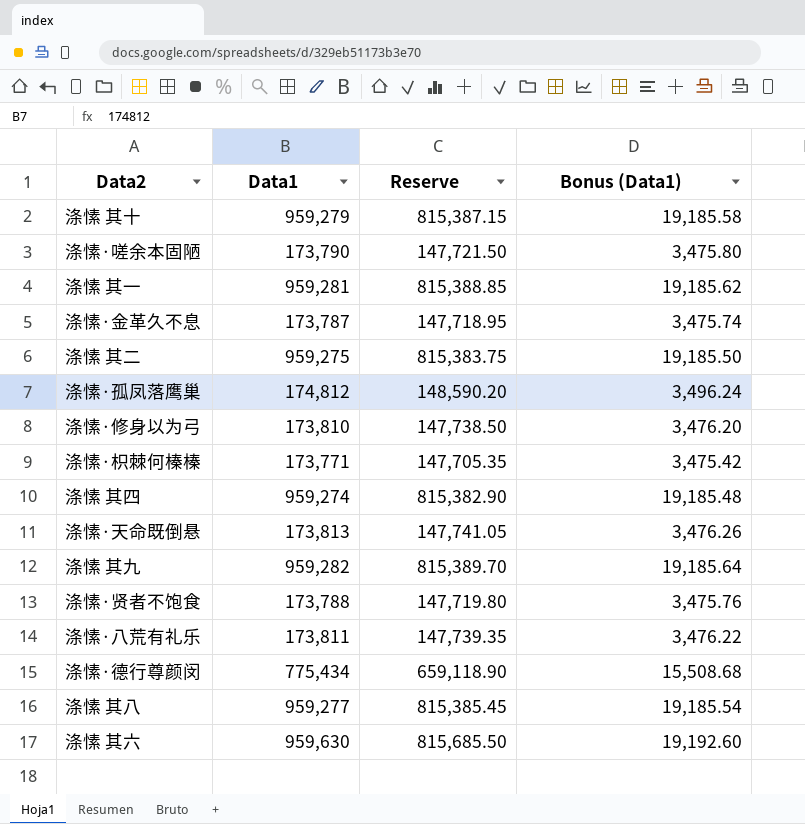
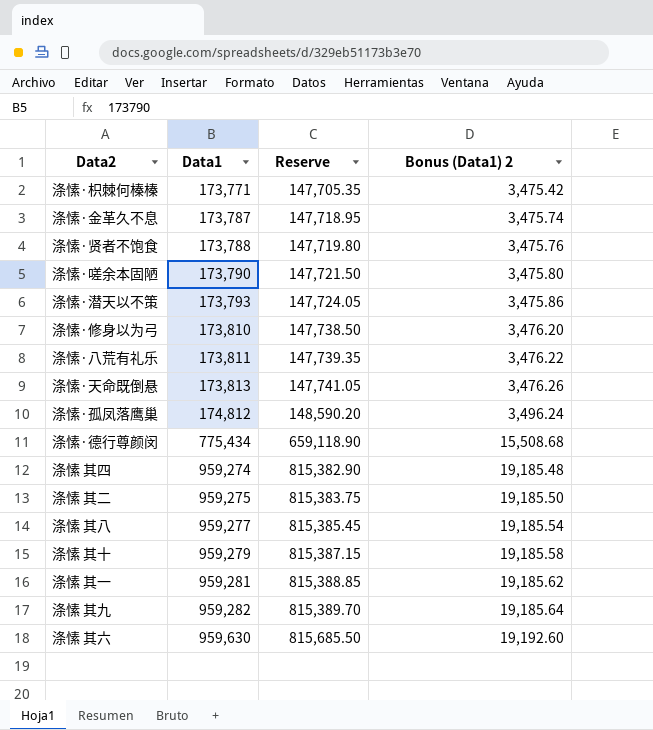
row order: none -> Data1 ascending
column name: Bonus (Data1) -> Bonus (Data1) 2
row 涤愫·潜天以不策: none -> 173,793 | 147,724.05 | 3,475.86

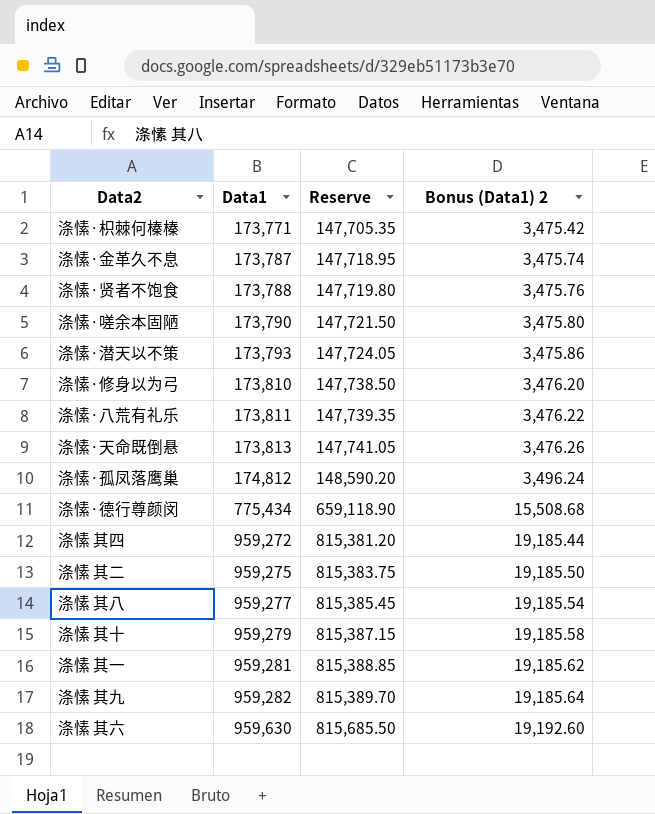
涤愫 其四 | Data1: 959,274 -> 959,272
涤愫 其四 | Reserve: 815,382.90 -> 815,381.20
涤愫 其四 | Bonus (Data1) 2: 19,185.48 -> 19,185.44

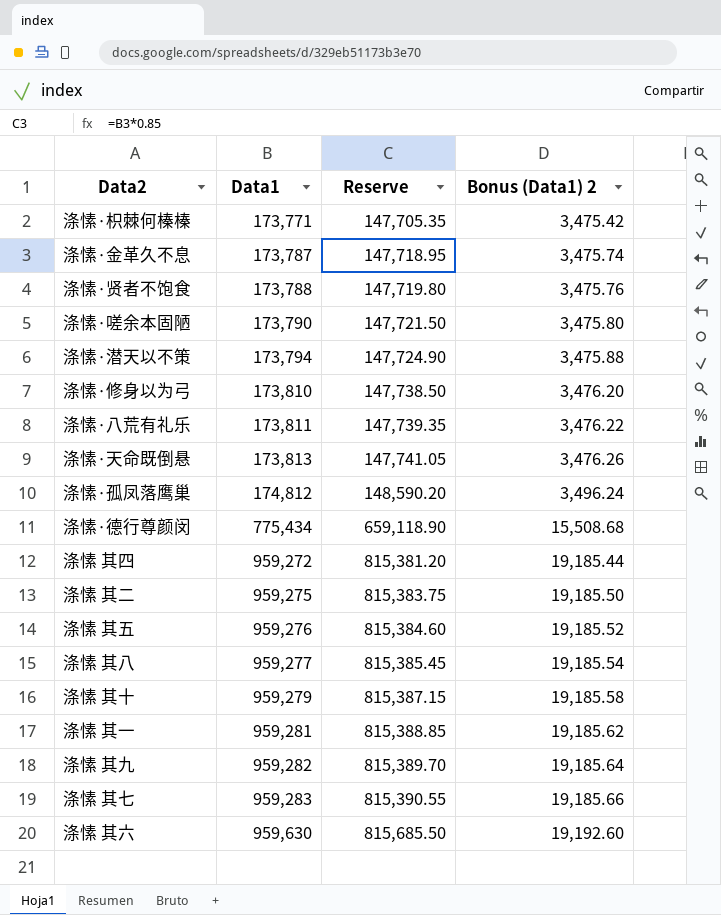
涤愫·潜天以不策 | Data1: 173,793 -> 173,794
涤愫·潜天以不策 | Reserve: 147,724.05 -> 147,724.90
涤愫·潜天以不策 | Bonus (Data1) 2: 3,475.86 -> 3,475.88
row 涤愫 其五: none -> 959,276 | 815,384.60 | 19,185.52
row 涤愫 其七: none -> 959,283 | 815,390.55 | 19,185.66

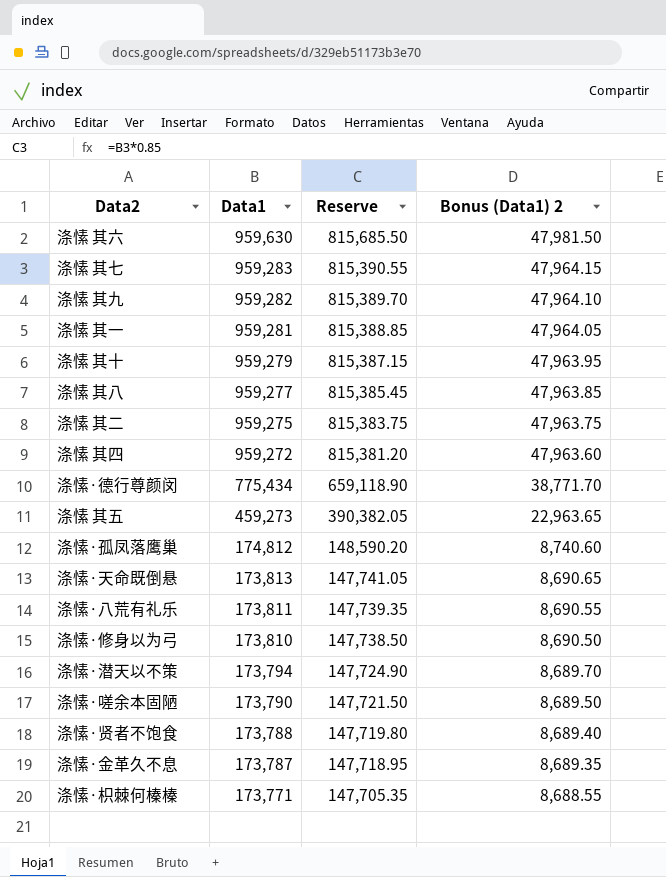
row order: Data1 ascending -> Data1 descending
column Bonus (Data1) 2 | formula: [Data1] * 0.02 -> [Data1] * 0.05
涤愫 其五 | Data1: 959,276 -> 459,273
涤愫 其五 | Reserve: 815,384.60 -> 390,382.05

